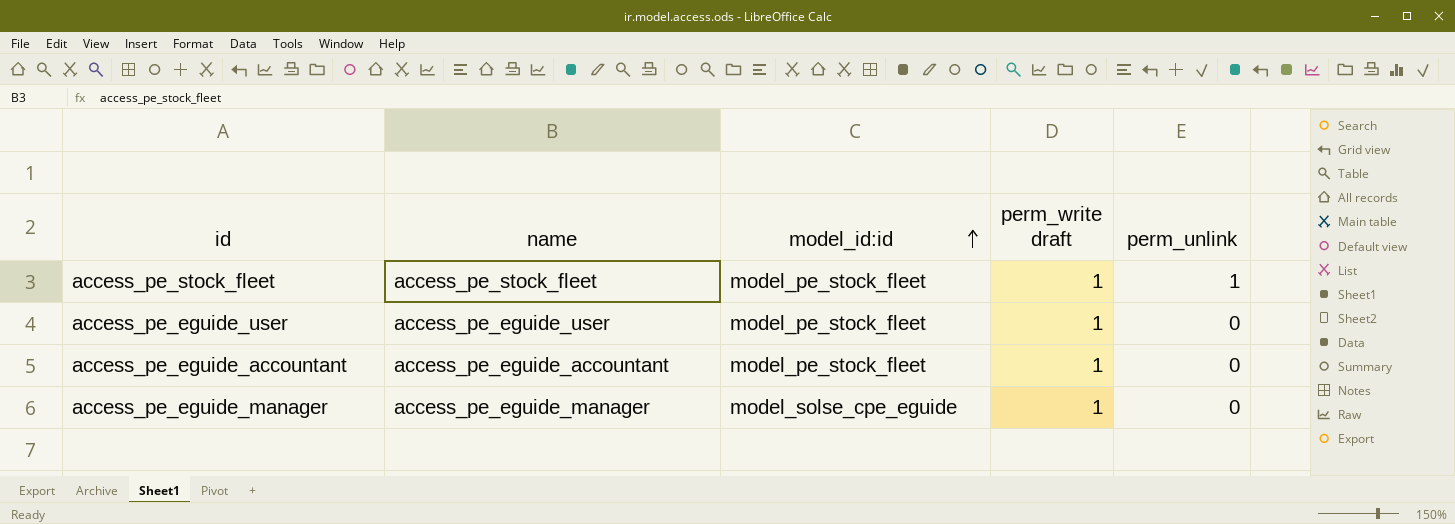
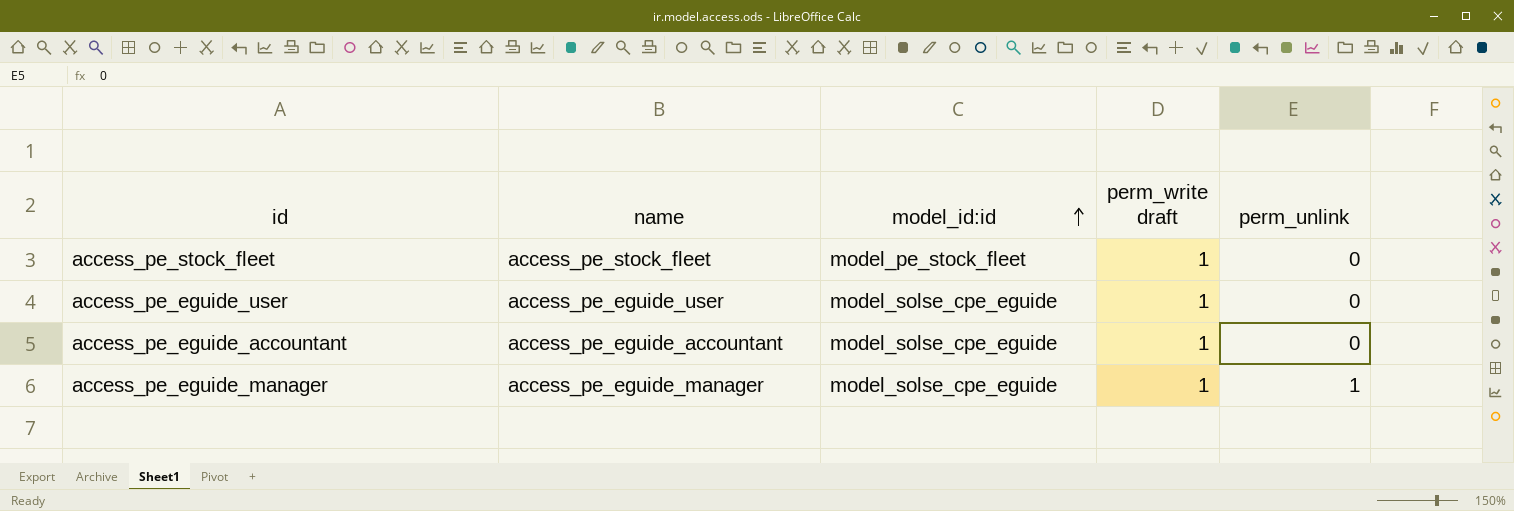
access_pe_stock_fleet | perm_unlink: 1 -> 0
access_pe_eguide_user | model_id:id: model_pe_stock_fleet -> model_solse_cpe_eguide
access_pe_eguide_accountant | model_id:id: model_pe_stock_fleet -> model_solse_cpe_eguide
access_pe_eguide_manager | perm_unlink: 0 -> 1

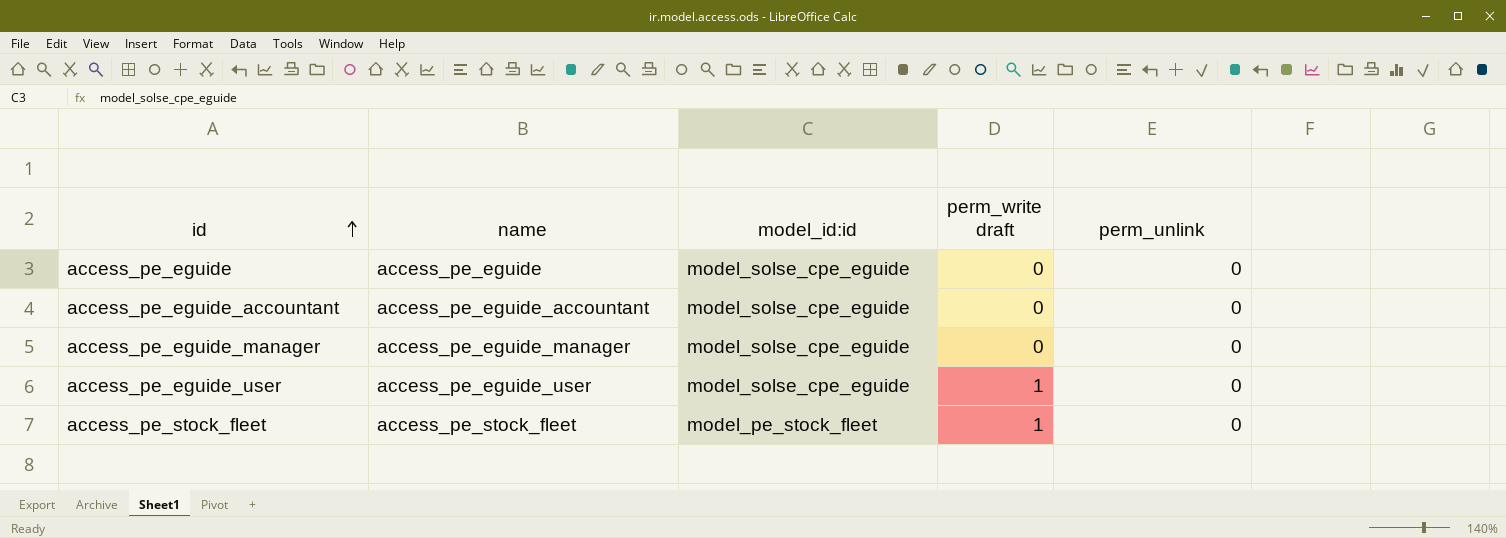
row order: model_id:id ascending -> id ascending
row access_pe_eguide: none -> access_pe_eguide | model_solse_cpe_eguide | 0 | 0
access_pe_eguide_accountant | perm_write draft: 1 -> 0
access_pe_eguide_manager | perm_write draft: 1 -> 0
access_pe_eguide_manager | perm_unlink: 1 -> 0

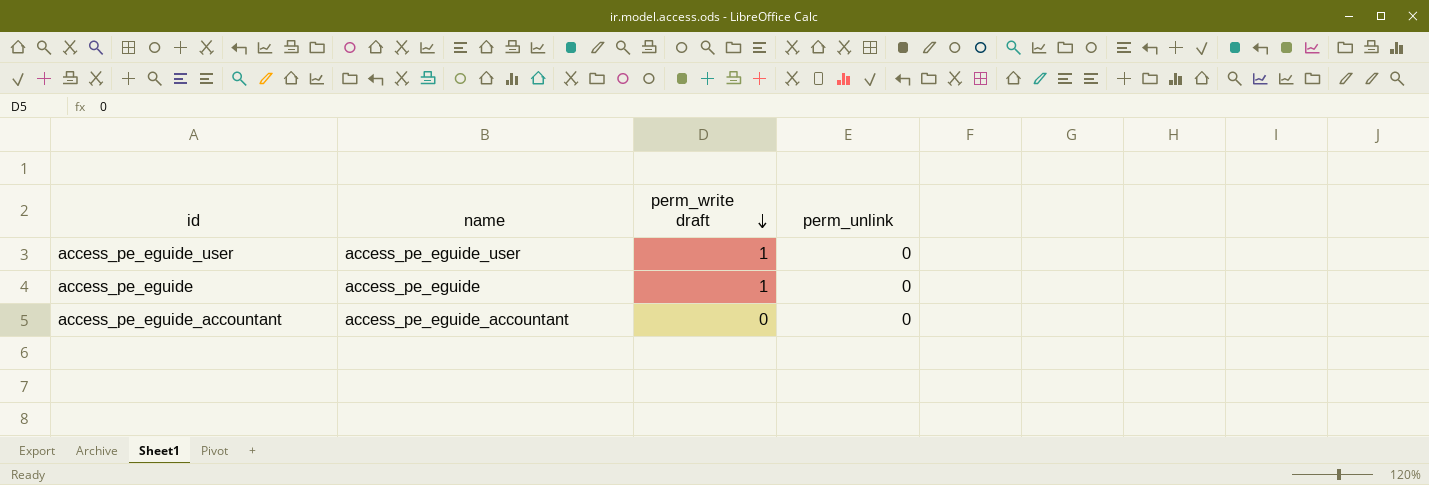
row order: id ascending -> perm_write draft descending
column model_id:id | position: 3 -> none
row access_pe_eguide_manager: access_pe_eguide_manager | model_solse_cpe_eguide | 0 | 0 -> none
row access_pe_stock_fleet: access_pe_stock_fleet | model_pe_stock_fleet | 1 | 0 -> none
access_pe_eguide | perm_write draft: 0 -> 1

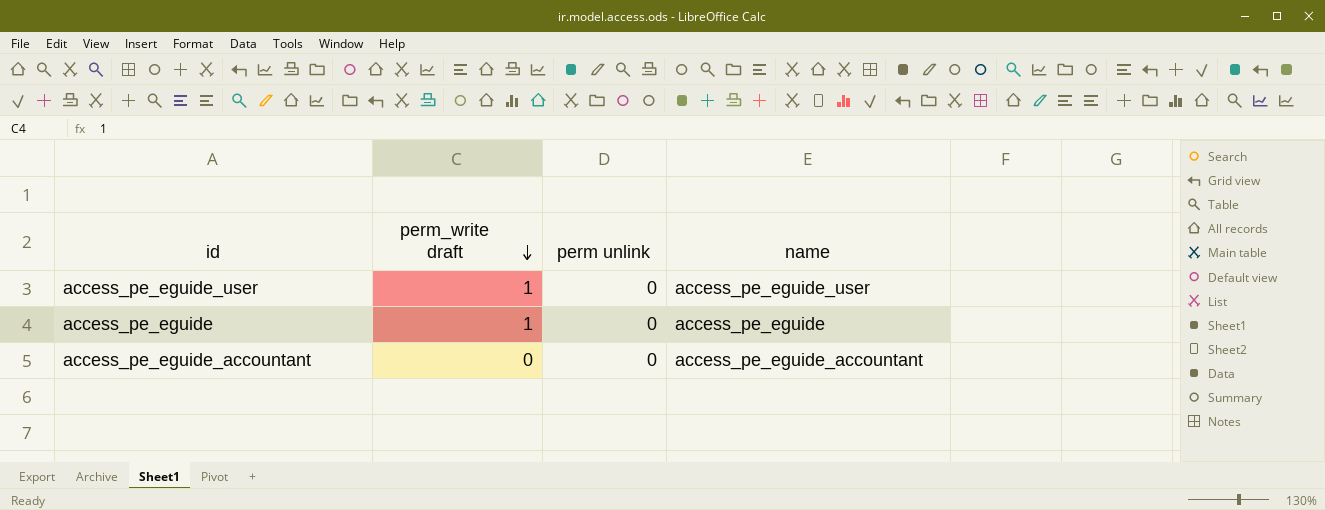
column name: perm_unlink -> perm unlink
column name | position: 2 -> 4

